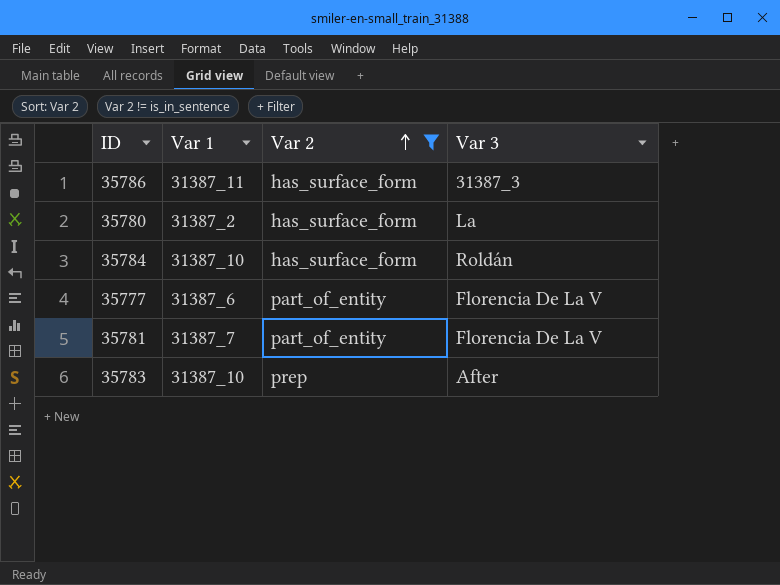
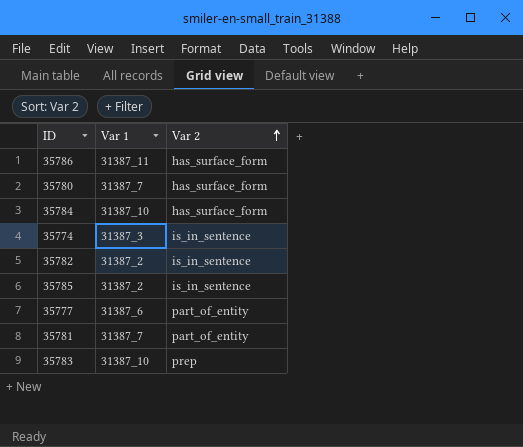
filter: Var 2 != is_in_sentence -> none
column Var 3 | position: 4 -> none
35780 | Var 1: 31387_2 -> 31387_7

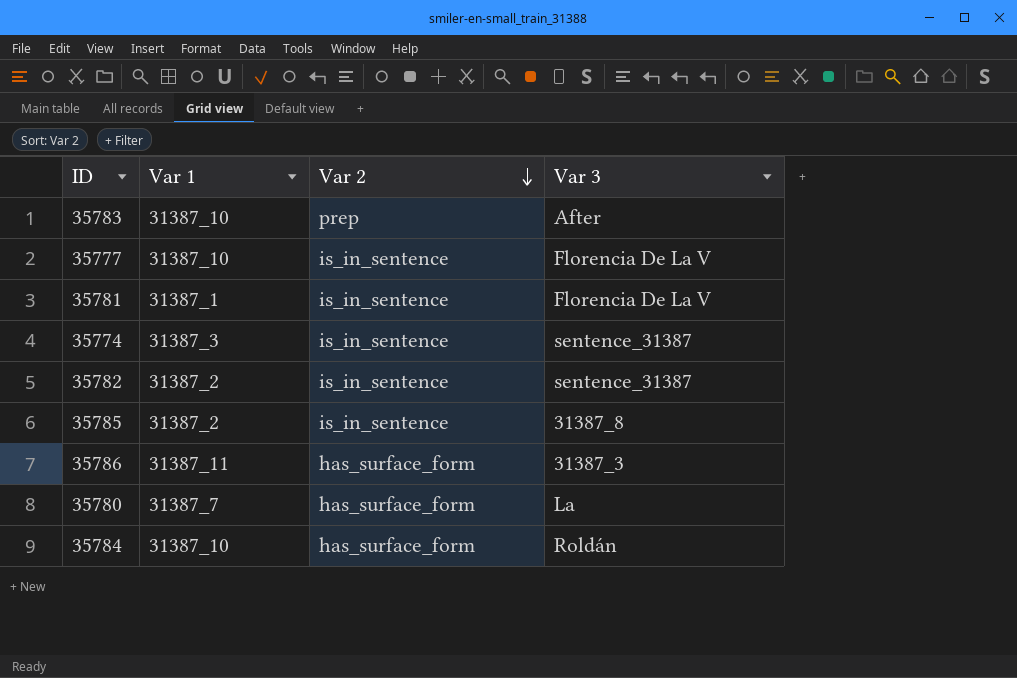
row order: Var 2 ascending -> Var 2 descending
column Var 3 | position: none -> 4
35777 | Var 1: 31387_6 -> 31387_10
35777 | Var 2: part_of_entity -> is_in_sentence
35781 | Var 1: 31387_7 -> 31387_1
35781 | Var 2: part_of_entity -> is_in_sentence

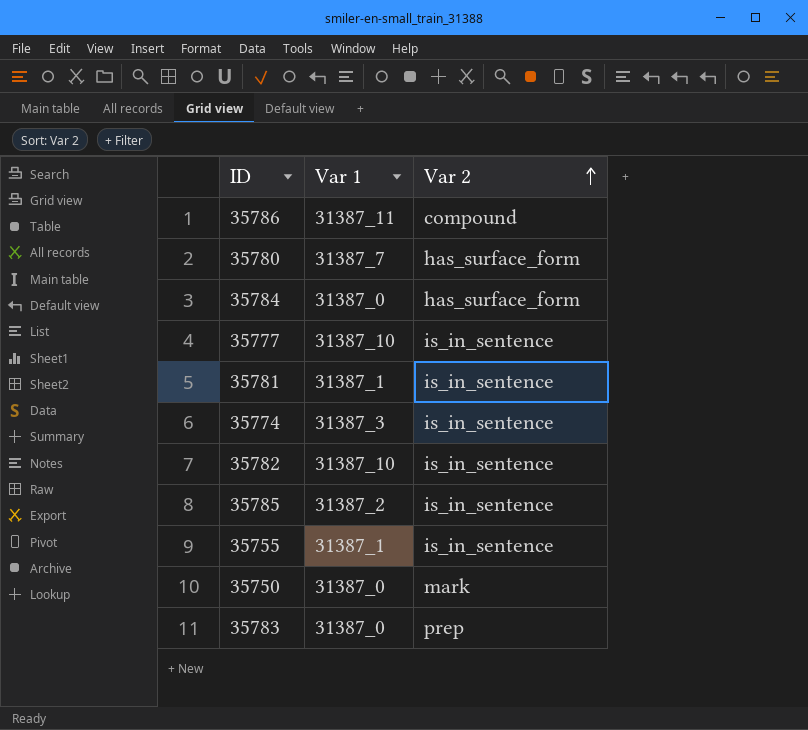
row order: Var 2 descending -> Var 2 ascending
column Var 3 | position: 4 -> none
35786 | Var 2: has_surface_form -> compound
35784 | Var 1: 31387_10 -> 31387_0
35782 | Var 1: 31387_2 -> 31387_10
row 35755: none -> 31387_1 | is_in_sentence
row 35750: none -> 31387_0 | mark
35783 | Var 1: 31387_10 -> 31387_0

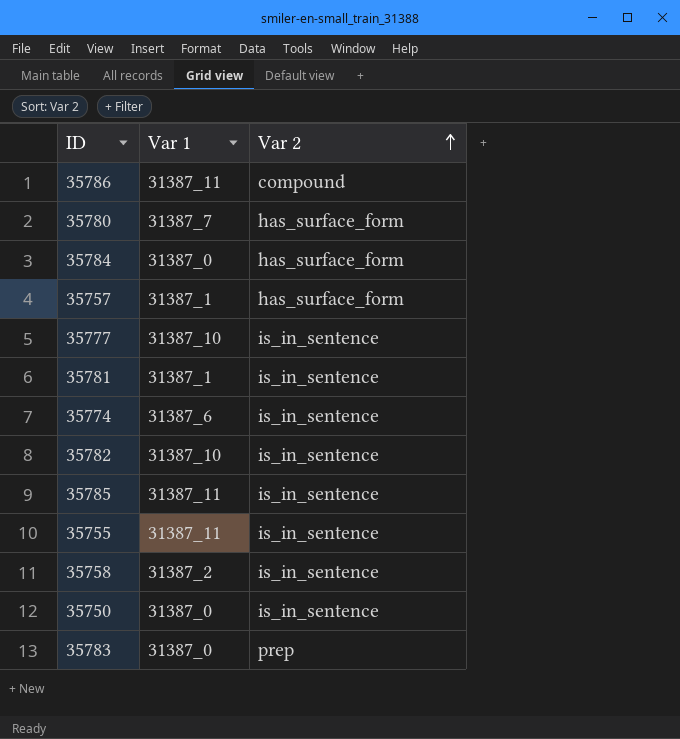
row 35757: none -> 31387_1 | has_surface_form
35774 | Var 1: 31387_3 -> 31387_6
35785 | Var 1: 31387_2 -> 31387_11
35755 | Var 1: 31387_1 -> 31387_11
row 35758: none -> 31387_2 | is_in_sentence
35750 | Var 2: mark -> is_in_sentence

